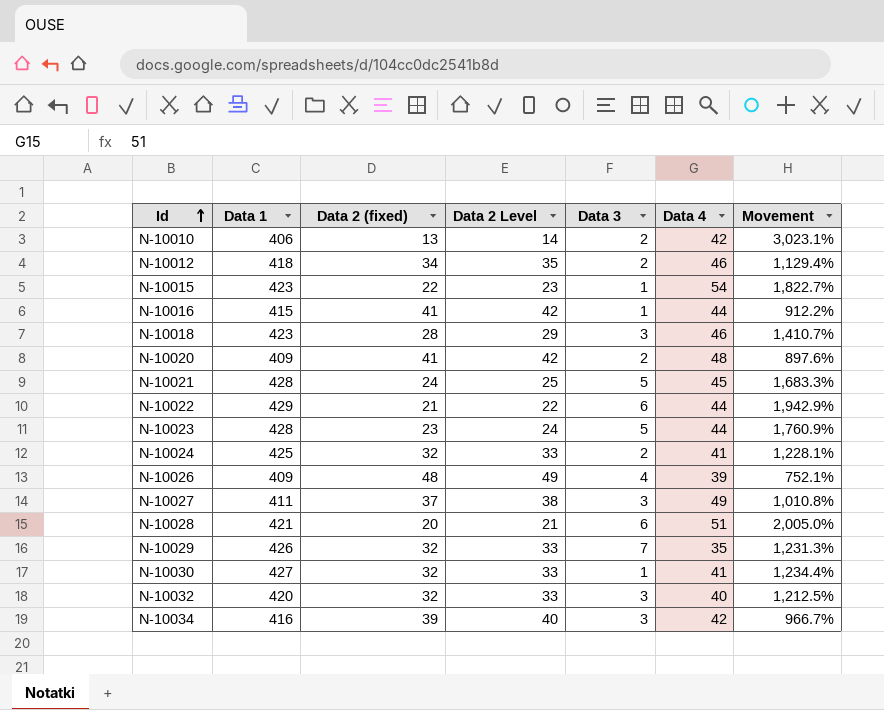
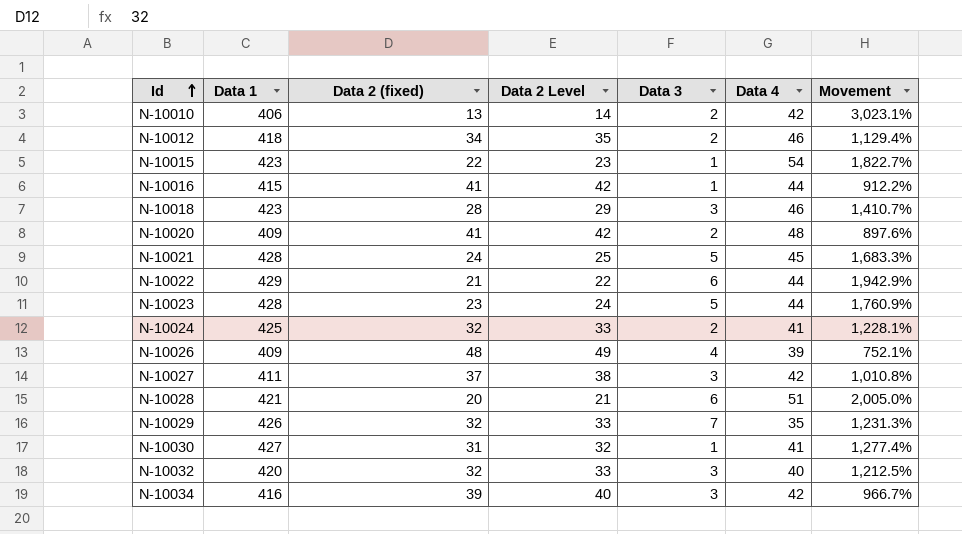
N-10027 | Data 4: 49 -> 42
N-10030 | Data 2 (fixed): 32 -> 31
N-10030 | Data 2 Level: 33 -> 32
N-10030 | Movement: 1,234.4% -> 1,277.4%

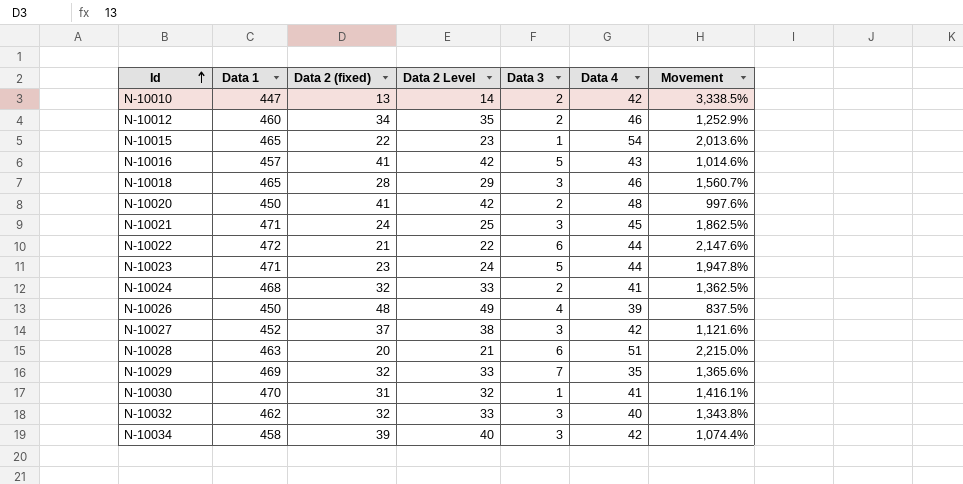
N-10010 | Data 1: 406 -> 447
N-10010 | Movement: 3,023.1% -> 3,338.5%
N-10012 | Data 1: 418 -> 460
N-10012 | Movement: 1,129.4% -> 1,252.9%
N-10015 | Data 1: 423 -> 465
N-10015 | Movement: 1,822.7% -> 2,013.6%
N-10016 | Data 1: 415 -> 457
N-10016 | Data 3: 1 -> 5
N-10016 | Data 4: 44 -> 43
N-10016 | Movement: 912.2% -> 1,014.6%
N-10018 | Data 1: 423 -> 465
N-10018 | Movement: 1,410.7% -> 1,560.7%
N-10020 | Data 1: 409 -> 450
N-10020 | Movement: 897.6% -> 997.6%
N-10021 | Data 1: 428 -> 471
N-10021 | Data 3: 5 -> 3
N-10021 | Movement: 1,683.3% -> 1,862.5%
N-10022 | Data 1: 429 -> 472
N-10022 | Movement: 1,942.9% -> 2,147.6%
N-10023 | Data 1: 428 -> 471
N-10023 | Movement: 1,760.9% -> 1,947.8%
N-10024 | Data 1: 425 -> 468
N-10024 | Movement: 1,228.1% -> 1,362.5%
N-10026 | Data 1: 409 -> 450
N-10026 | Movement: 752.1% -> 837.5%
N-10027 | Data 1: 411 -> 452
N-10027 | Movement: 1,010.8% -> 1,121.6%
N-10028 | Data 1: 421 -> 463
N-10028 | Movement: 2,005.0% -> 2,215.0%
N-10029 | Data 1: 426 -> 469
N-10029 | Movement: 1,231.3% -> 1,365.6%
N-10030 | Data 1: 427 -> 470
N-10030 | Movement: 1,277.4% -> 1,416.1%
N-10032 | Data 1: 420 -> 462
N-10032 | Movement: 1,212.5% -> 1,343.8%
N-10034 | Data 1: 416 -> 458
N-10034 | Movement: 966.7% -> 1,074.4%

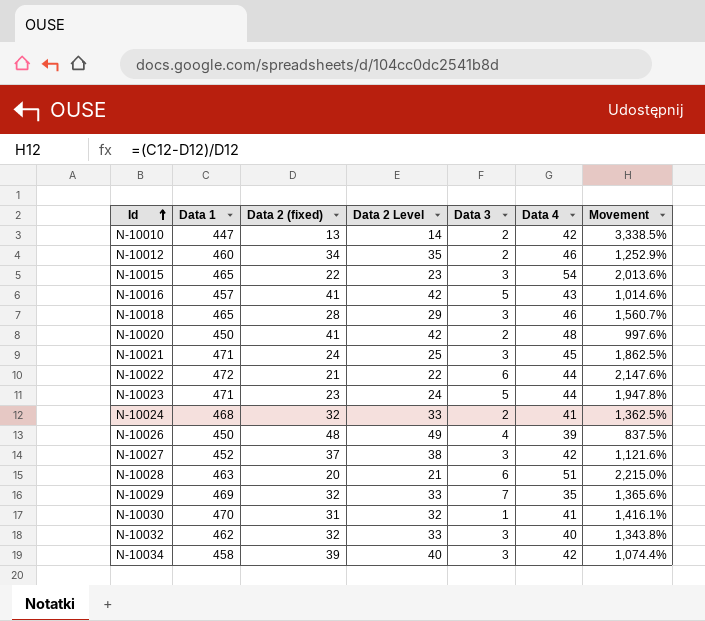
N-10015 | Data 3: 1 -> 3

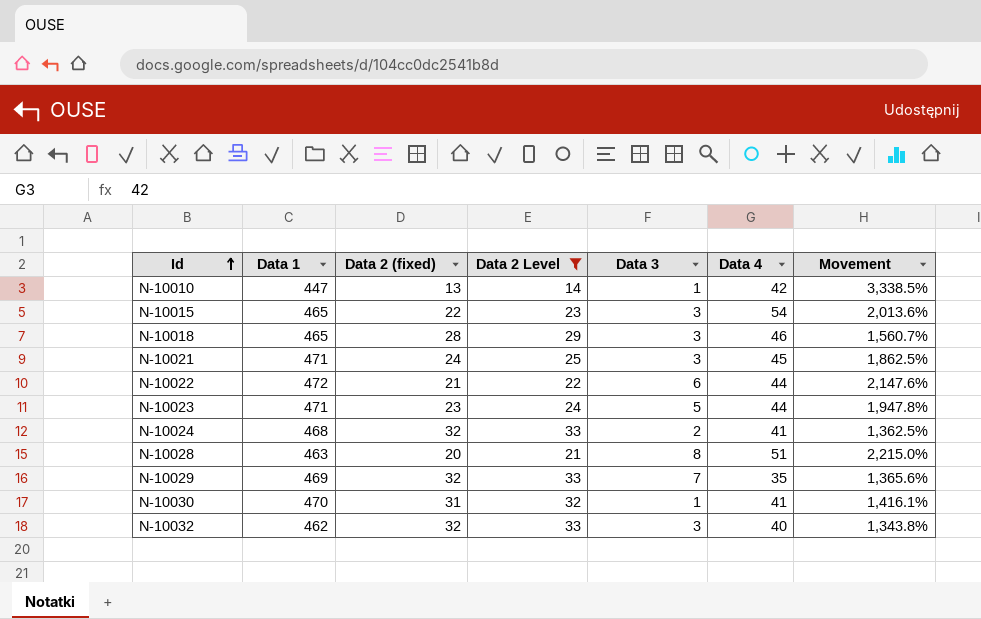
filter: none -> Data 2 Level <= 33
N-10010 | Data 3: 2 -> 1
N-10028 | Data 3: 6 -> 8

